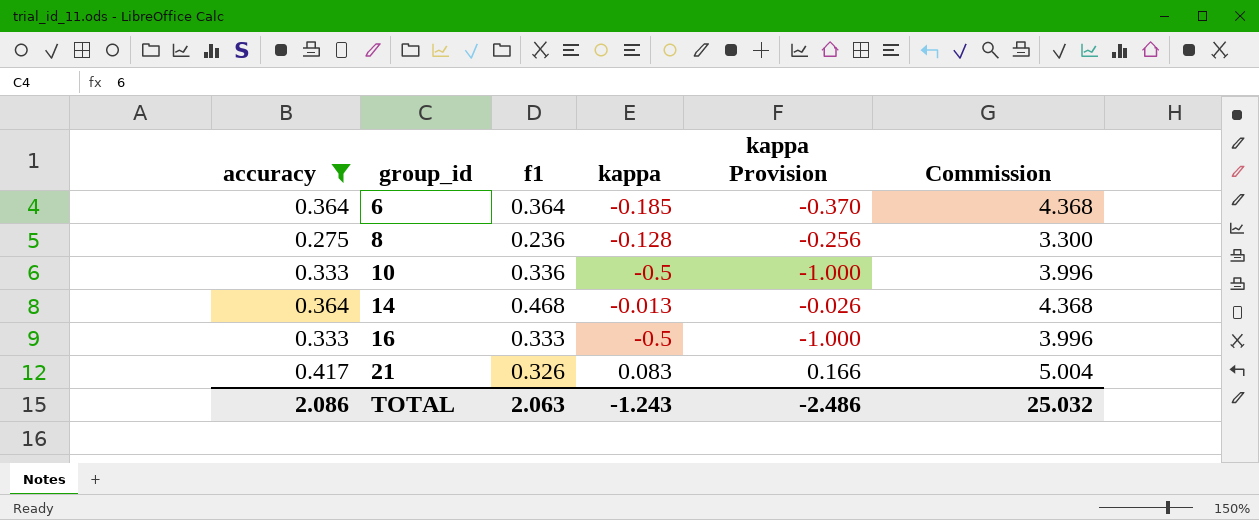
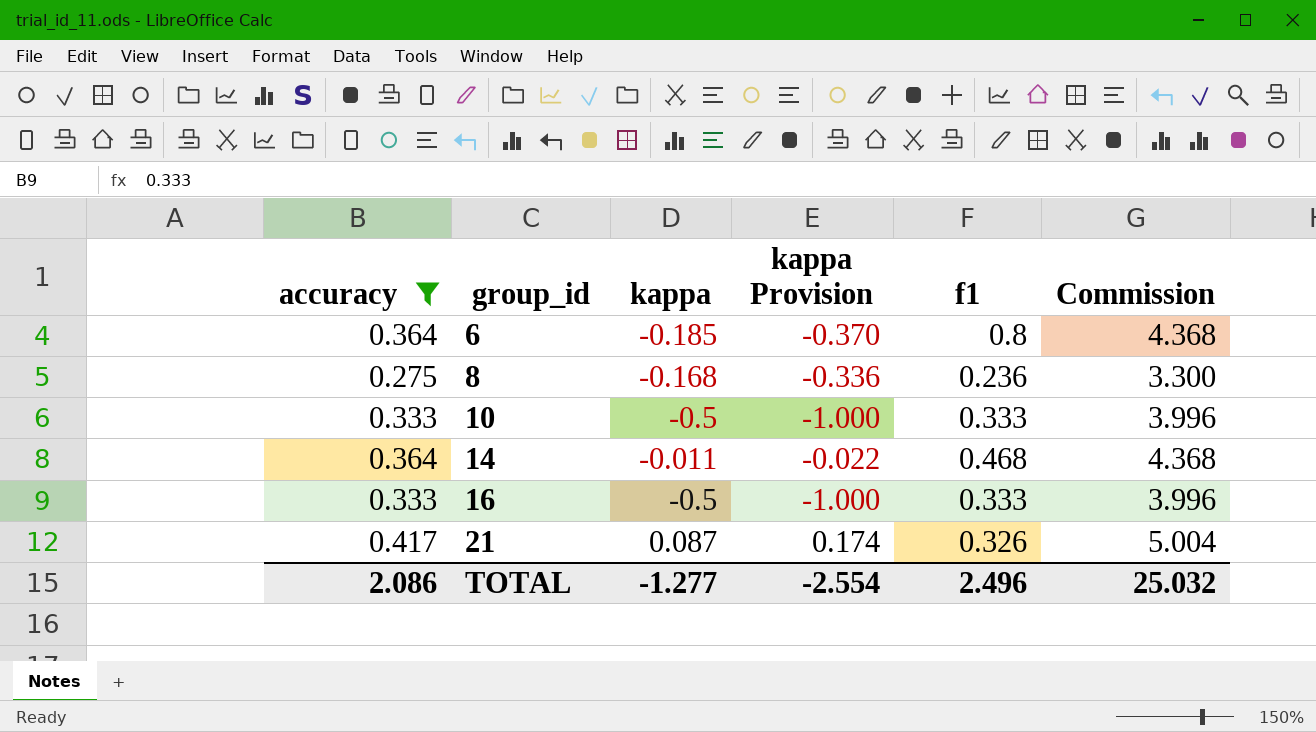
column f1 | position: 3 -> 5
6 | f1: 0.364 -> 0.8
8 | kappa: -0.128 -> -0.168
8 | kappa Provision: -0.256 -> -0.336
10 | f1: 0.336 -> 0.333
14 | kappa: -0.013 -> -0.011
14 | kappa Provision: -0.026 -> -0.022
21 | kappa: 0.083 -> 0.087
21 | kappa Provision: 0.166 -> 0.174
TOTAL | kappa: -1.243 -> -1.277
TOTAL | kappa Provision: -2.486 -> -2.554
TOTAL | f1: 2.063 -> 2.496

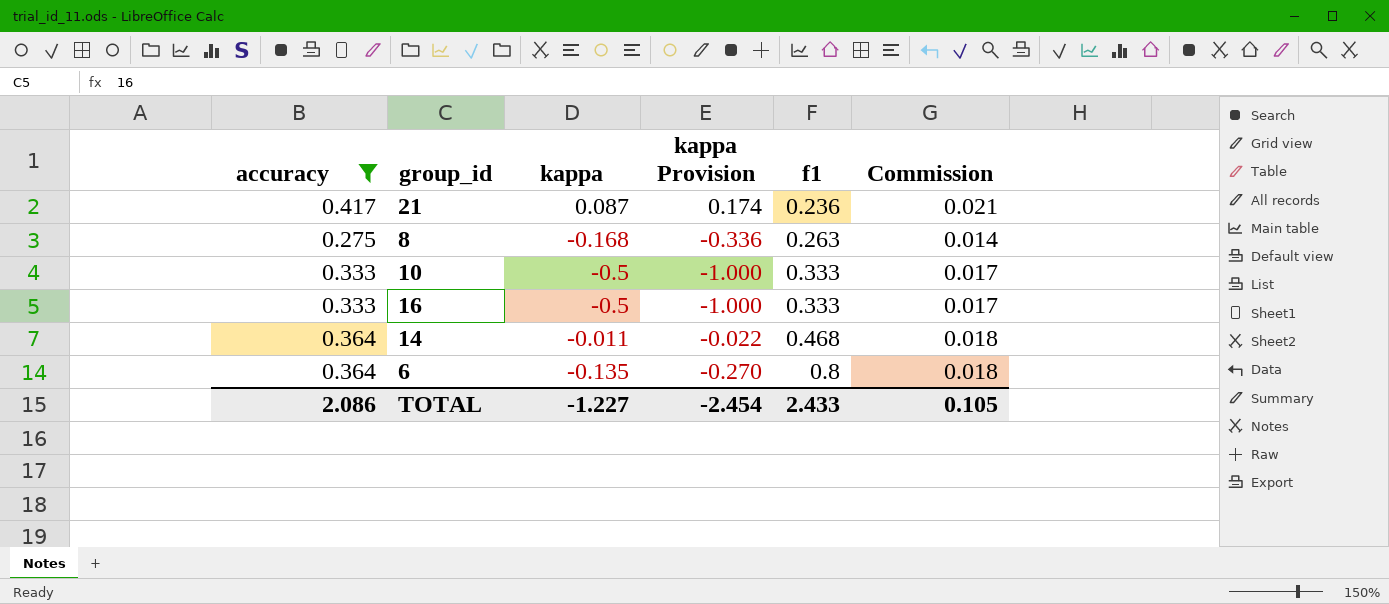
row order: group_id ascending -> f1 ascending
column Commission | formula: [accuracy] * 12 -> [accuracy] * 0.05
21 | f1: 0.326 -> 0.236
8 | f1: 0.236 -> 0.263
6 | kappa: -0.185 -> -0.135
6 | kappa Provision: -0.370 -> -0.270
TOTAL | kappa: -1.277 -> -1.227
TOTAL | kappa Provision: -2.554 -> -2.454
TOTAL | f1: 2.496 -> 2.433
TOTAL | Commission: 25.032 -> 0.105

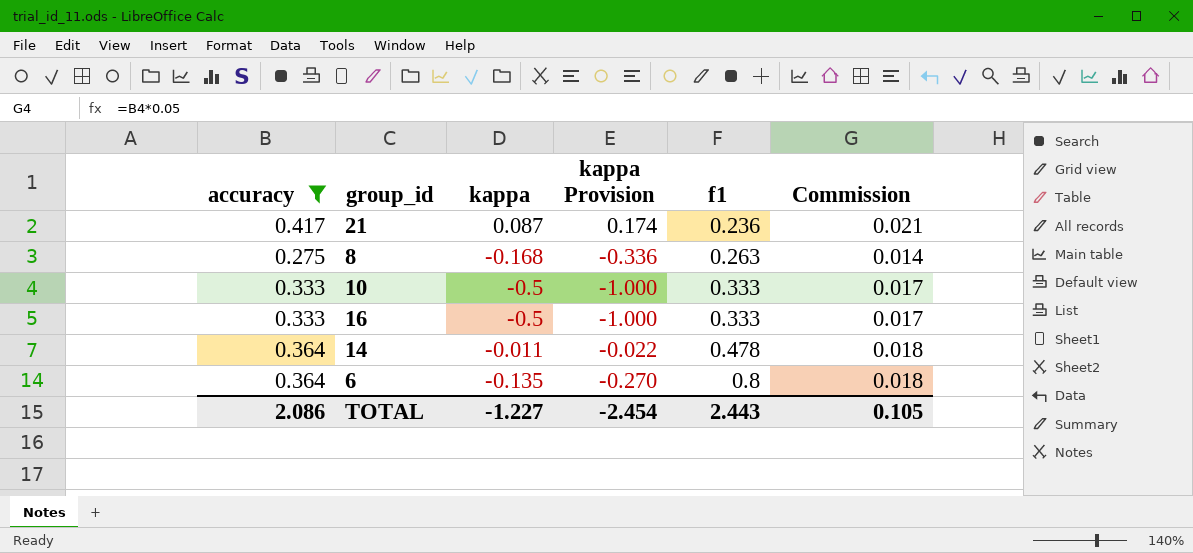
14 | f1: 0.468 -> 0.478
TOTAL | f1: 2.433 -> 2.443

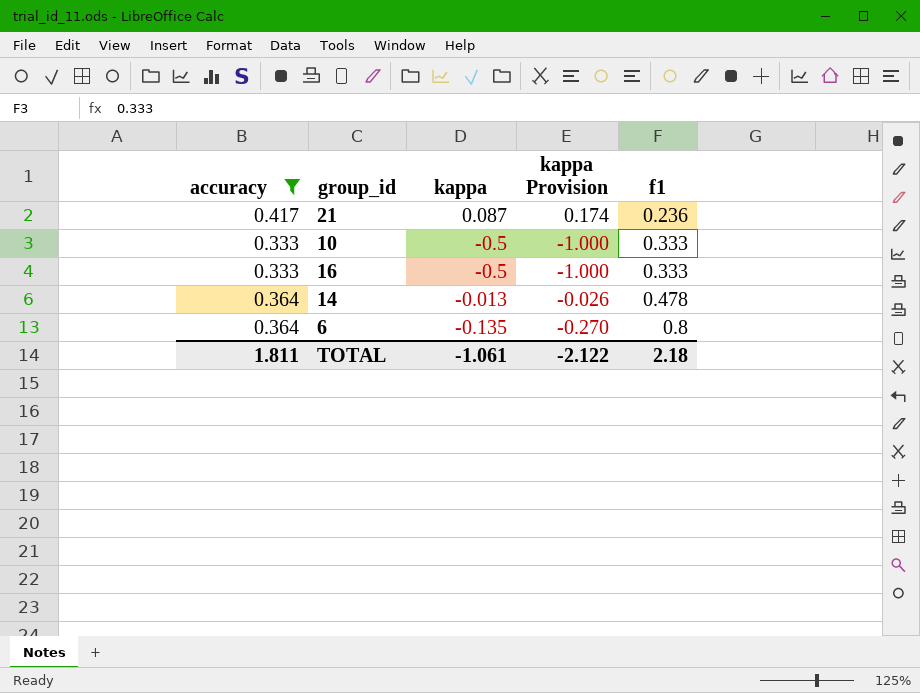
column Commission | formula: [accuracy] * 0.05 -> none
row 8: 0.275 | -0.168 | -0.336 | 0.263 | 0.014 -> none
14 | kappa: -0.011 -> -0.013
14 | kappa Provision: -0.022 -> -0.026
TOTAL | accuracy: 2.086 -> 1.811
TOTAL | kappa: -1.227 -> -1.061
TOTAL | kappa Provision: -2.454 -> -2.122
TOTAL | f1: 2.443 -> 2.18

